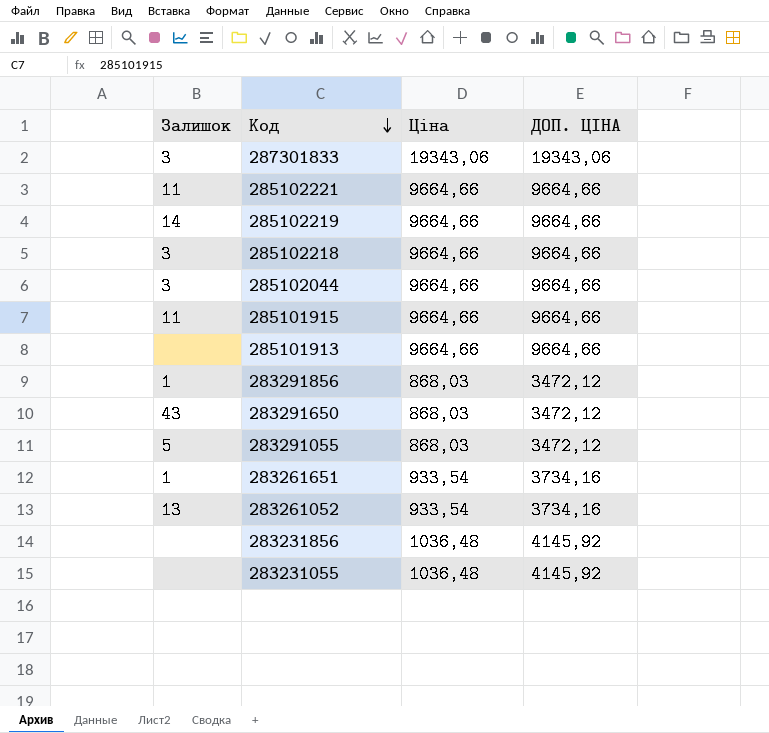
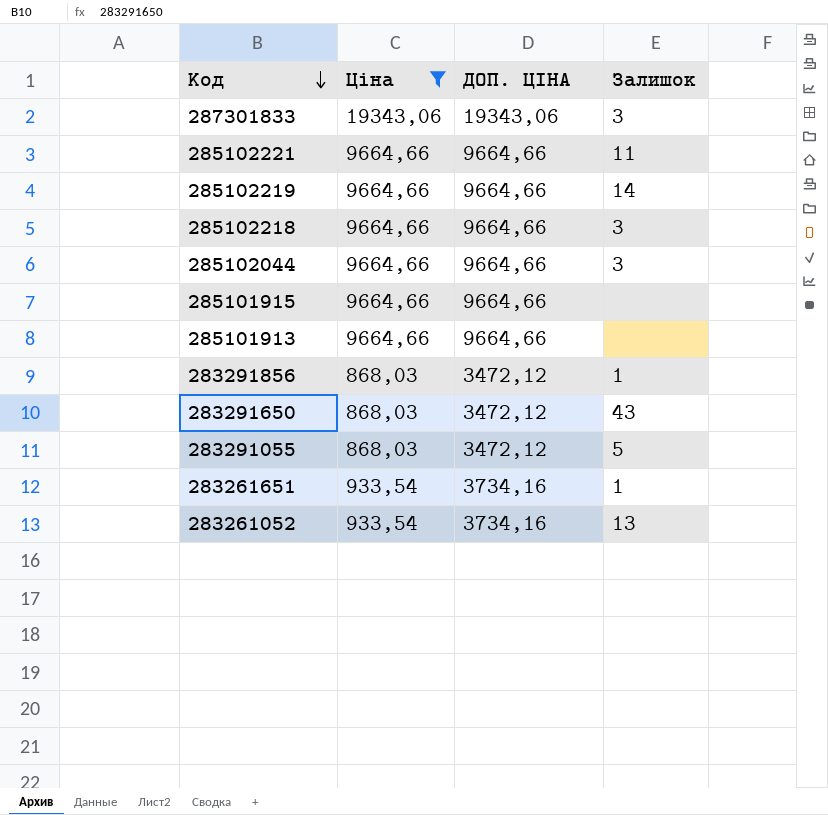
filter: none -> Ціна != 1036,48
column Залишок | position: 1 -> 4
285101915 | Залишок: 11 -> none

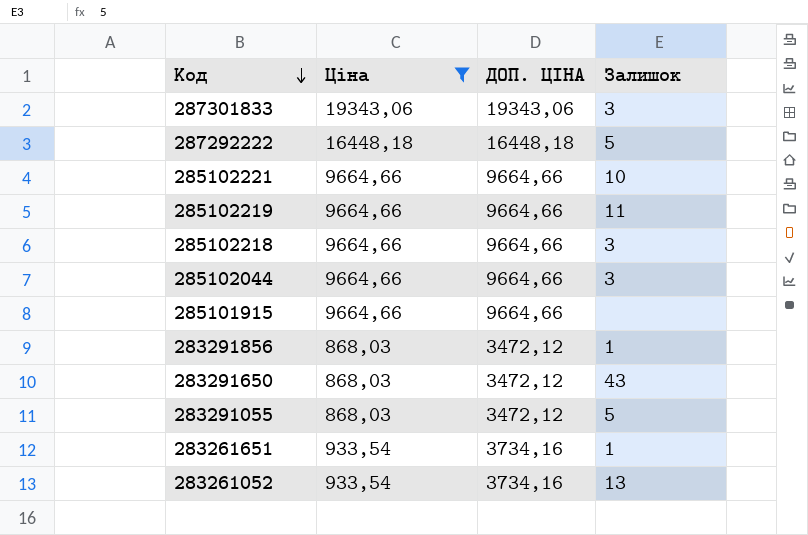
row 285101913: 9664,66 | 9664,66 | none -> none
row 287292222: none -> 16448,18 | 16448,18 | 5
285102221 | Залишок: 11 -> 10
285102219 | Залишок: 14 -> 11

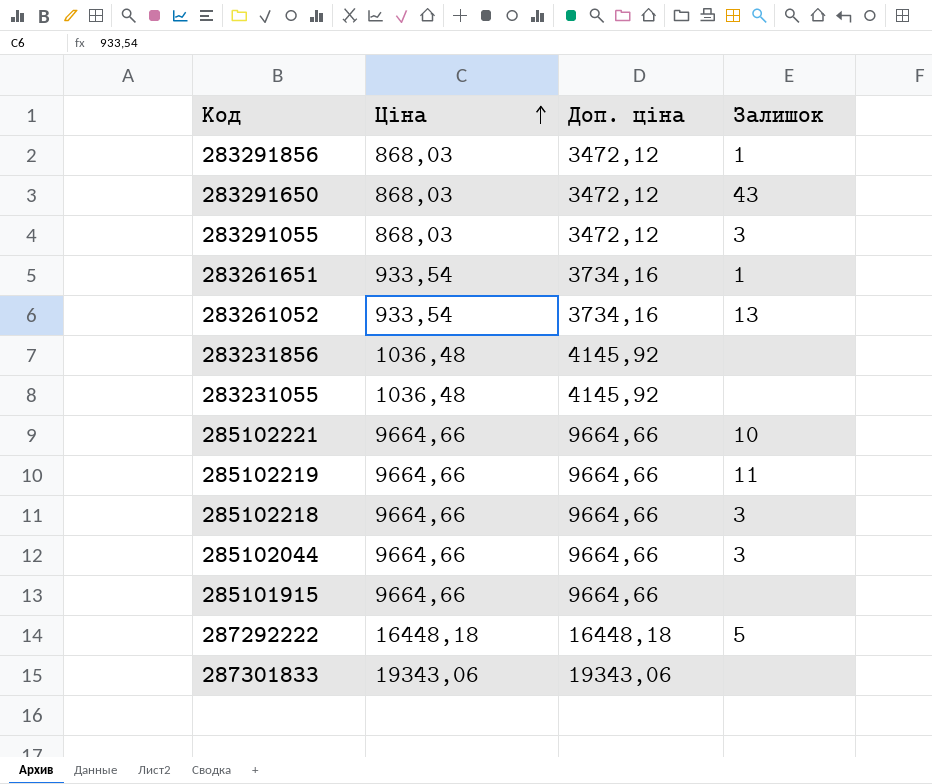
filter: Ціна != 1036,48 -> none
row order: Код descending -> Ціна ascending
column name: ДОП. ЦІНА -> Доп. ціна
283291055 | Залишок: 5 -> 3
287301833 | Залишок: 3 -> none

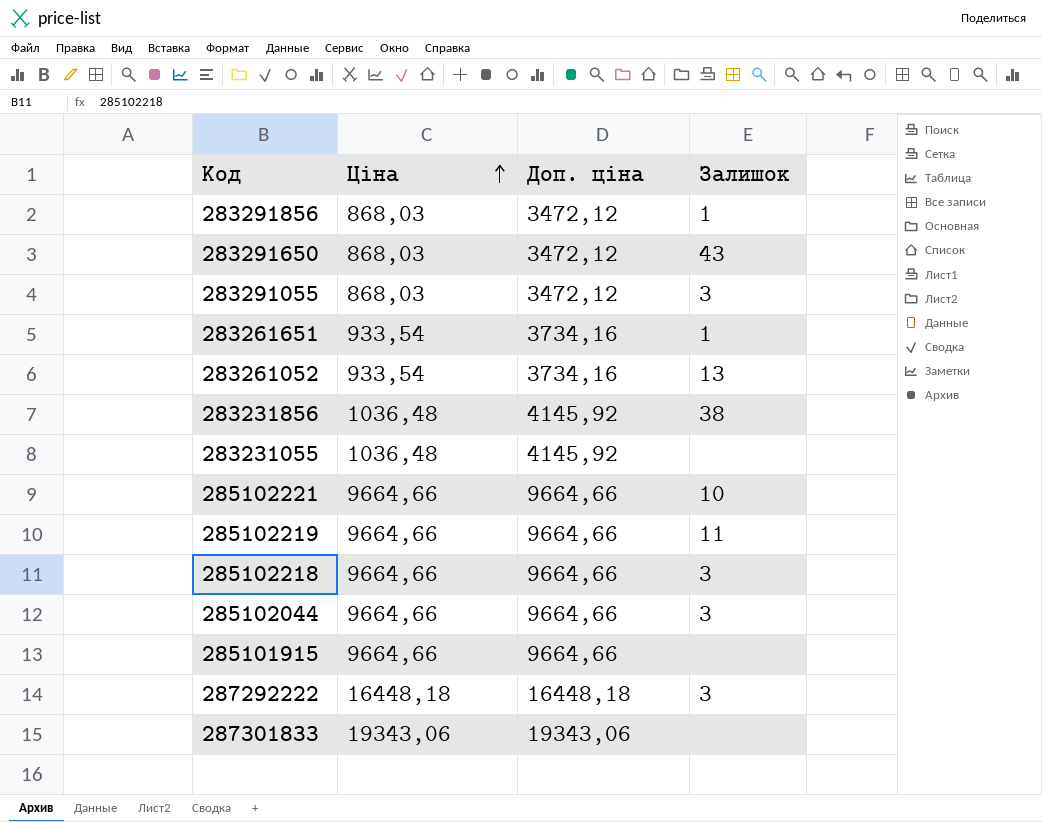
283231856 | Залишок: none -> 38
287292222 | Залишок: 5 -> 3

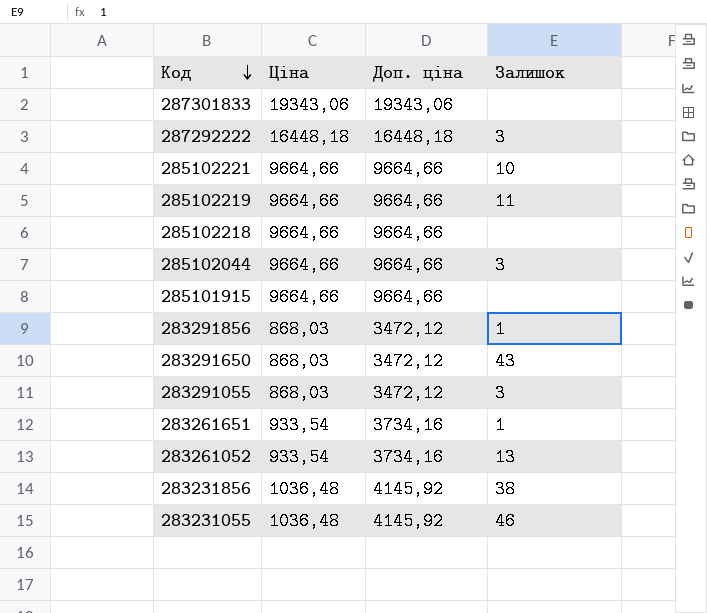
row order: Ціна ascending -> Код descending
285102218 | Залишок: 3 -> none
283231055 | Залишок: none -> 46

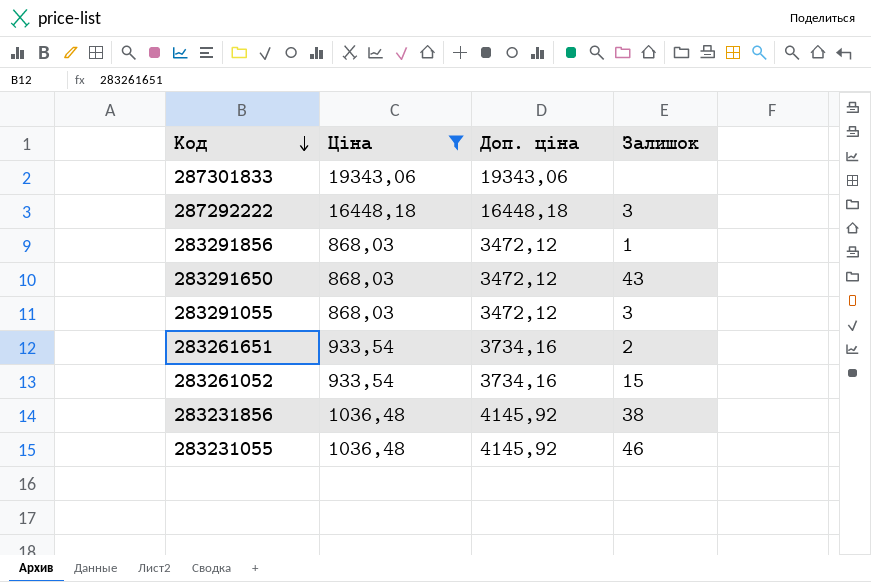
filter: none -> Ціна != 9664,66
283261651 | Залишок: 1 -> 2
283261052 | Залишок: 13 -> 15

